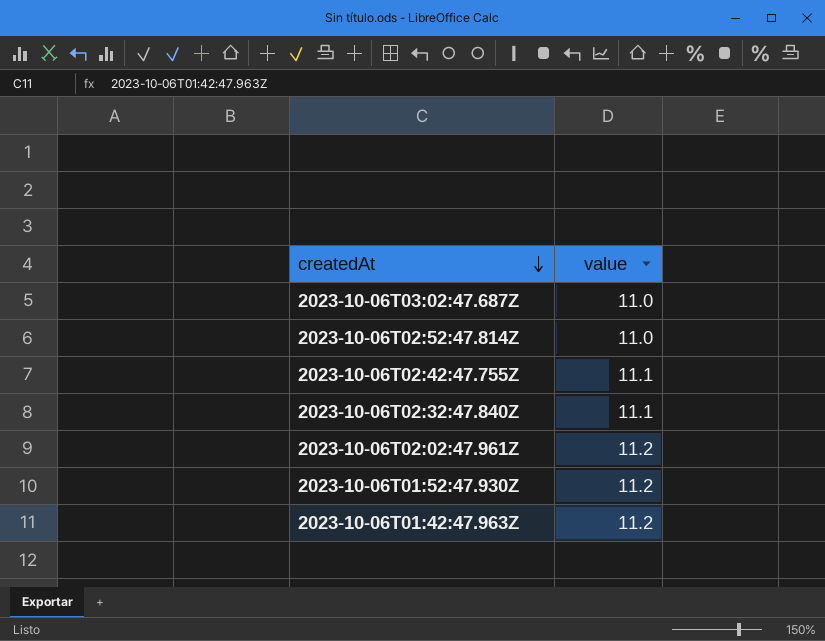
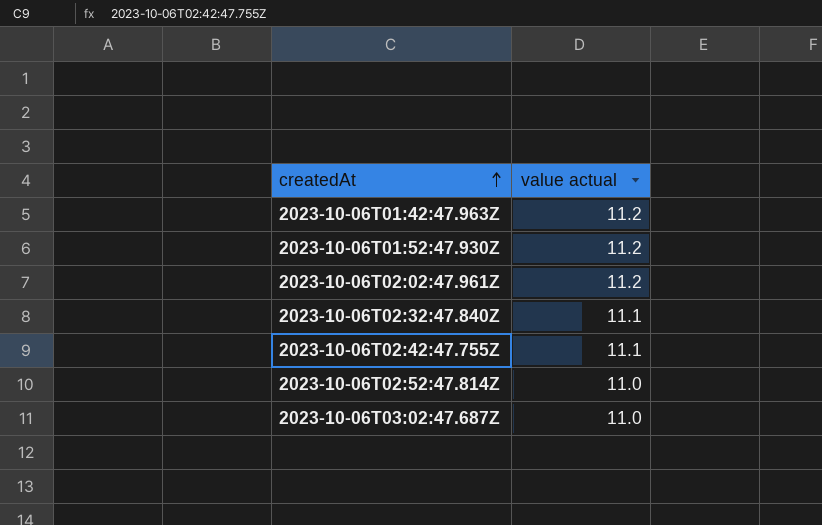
row order: createdAt descending -> createdAt ascending
column name: value -> value actual

